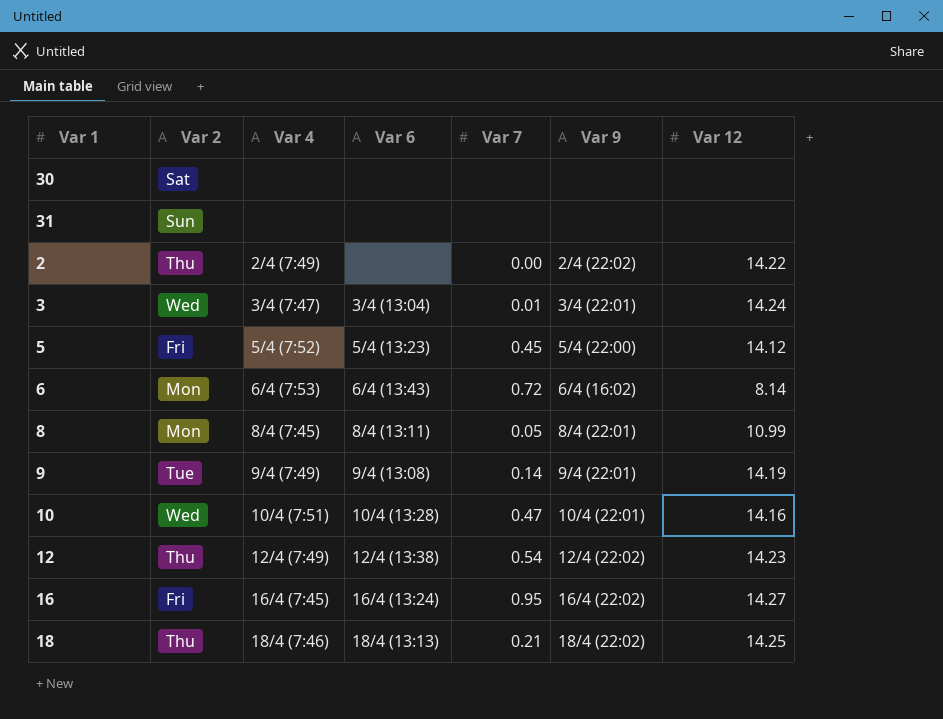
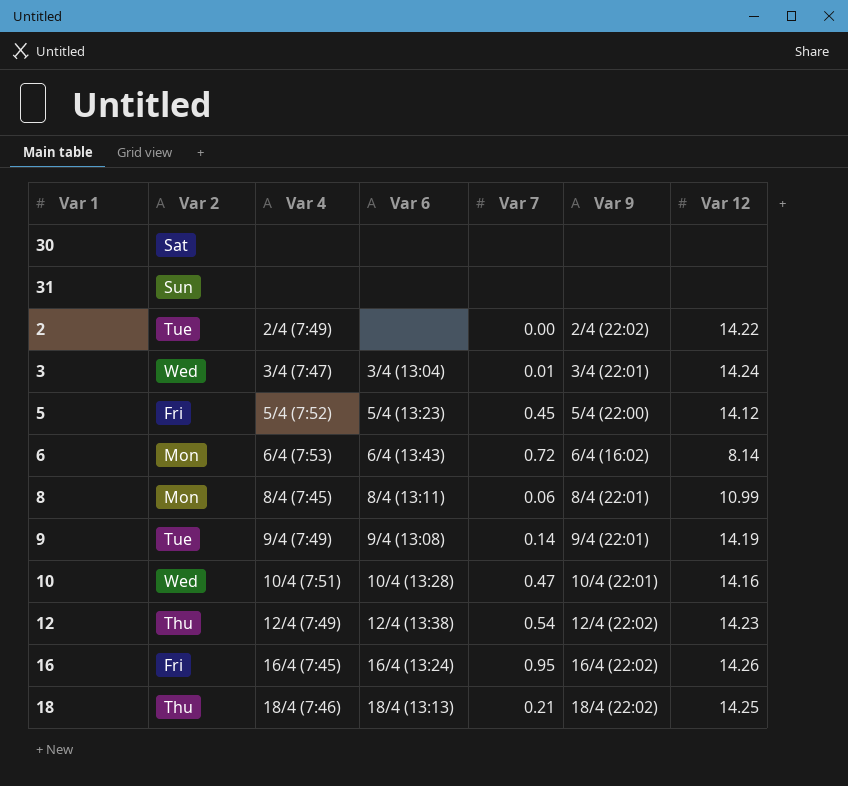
2 | Var 2: Thu -> Tue
8 | Var 7: 0.05 -> 0.06
16 | Var 12: 14.27 -> 14.26

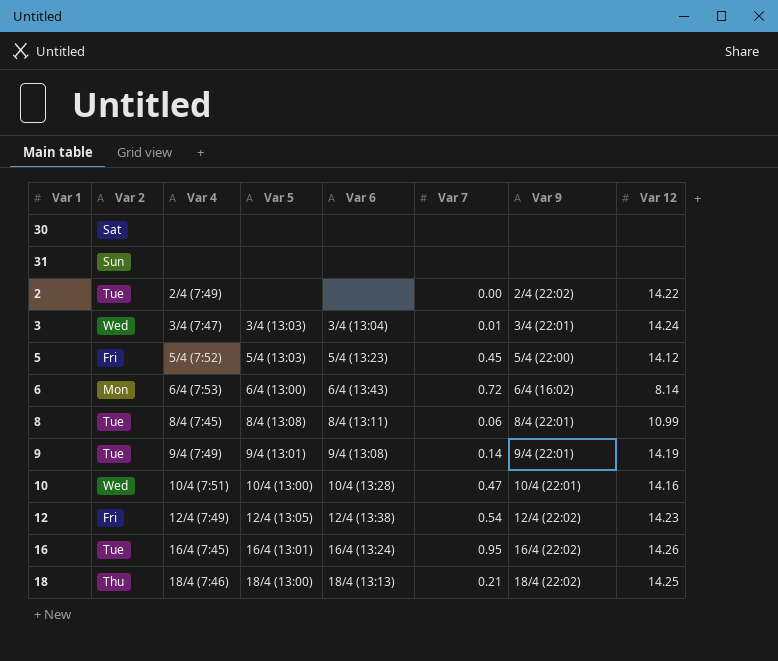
column Var 5 | position: none -> 4
8 | Var 2: Mon -> Tue
12 | Var 2: Thu -> Fri
16 | Var 2: Fri -> Tue

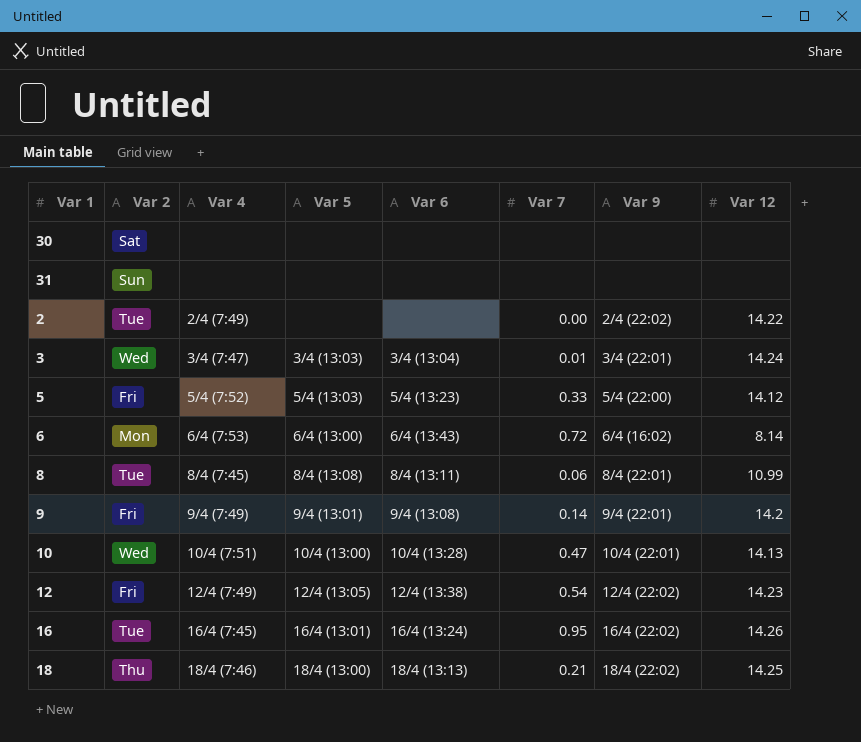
5 | Var 7: 0.45 -> 0.33
9 | Var 2: Tue -> Fri
9 | Var 12: 14.19 -> 14.2
10 | Var 12: 14.16 -> 14.13

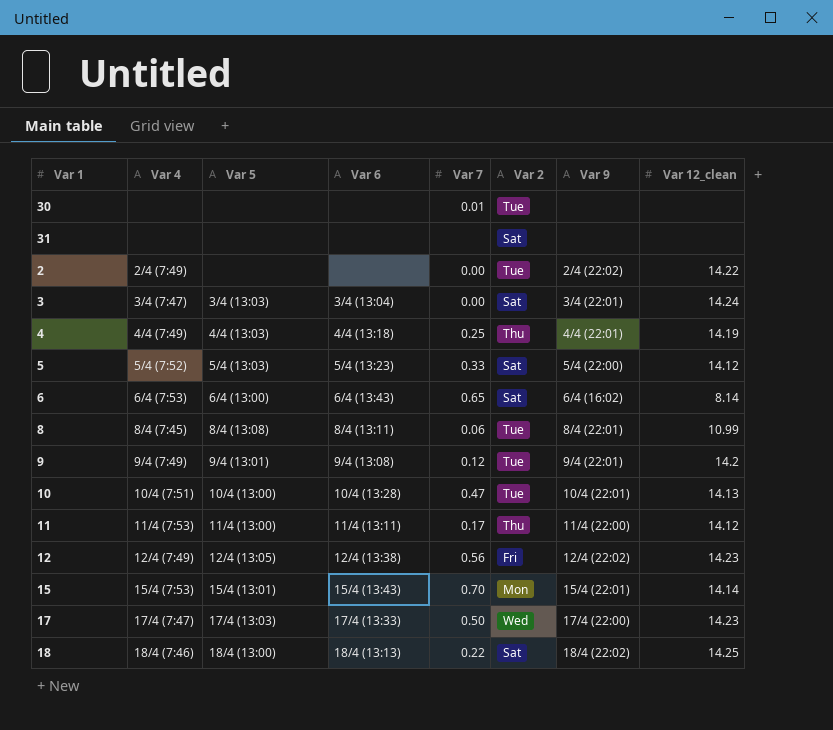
column Var 2 | position: 2 -> 6
column name: Var 12 -> Var 12_clean
row 16: Tue | 16/4 (7:45) | 16/4 (13:01) | 16/4 (13:24) | 0.95 | 16/4 (22:02) | 14.26 -> none
30 | Var 7: none -> 0.01
30 | Var 2: Sat -> Tue
31 | Var 2: Sun -> Sat
3 | Var 7: 0.01 -> 0.00
3 | Var 2: Wed -> Sat
row 4: none -> 4/4 (7:49) | 4/4 (13:03) | 4/4 (13:18) | 0.25 | Thu | 4/4 (22:01) | 14.19
5 | Var 2: Fri -> Sat
6 | Var 7: 0.72 -> 0.65
6 | Var 2: Mon -> Sat
9 | Var 7: 0.14 -> 0.12
9 | Var 2: Fri -> Tue
10 | Var 2: Wed -> Tue
row 11: none -> 11/4 (7:53) | 11/4 (13:00) | 11/4 (13:11) | 0.17 | Thu | 11/4 (22:00) | 14.12
12 | Var 7: 0.54 -> 0.56
row 15: none -> 15/4 (7:53) | 15/4 (13:01) | 15/4 (13:43) | 0.70 | Mon | 15/4 (22:01) | 14.14
row 17: none -> 17/4 (7:47) | 17/4 (13:03) | 17/4 (13:33) | 0.50 | Wed | 17/4 (22:00) | 14.23
18 | Var 7: 0.21 -> 0.22
18 | Var 2: Thu -> Sat

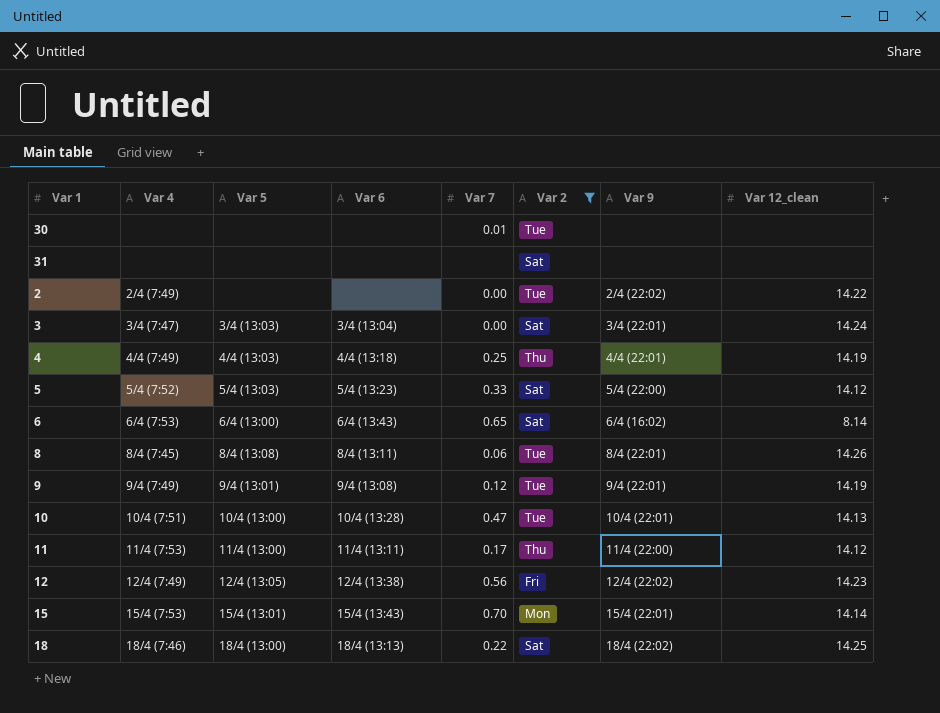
filter: none -> Var 2 != Wed
8 | Var 12_clean: 10.99 -> 14.26
9 | Var 12_clean: 14.2 -> 14.19

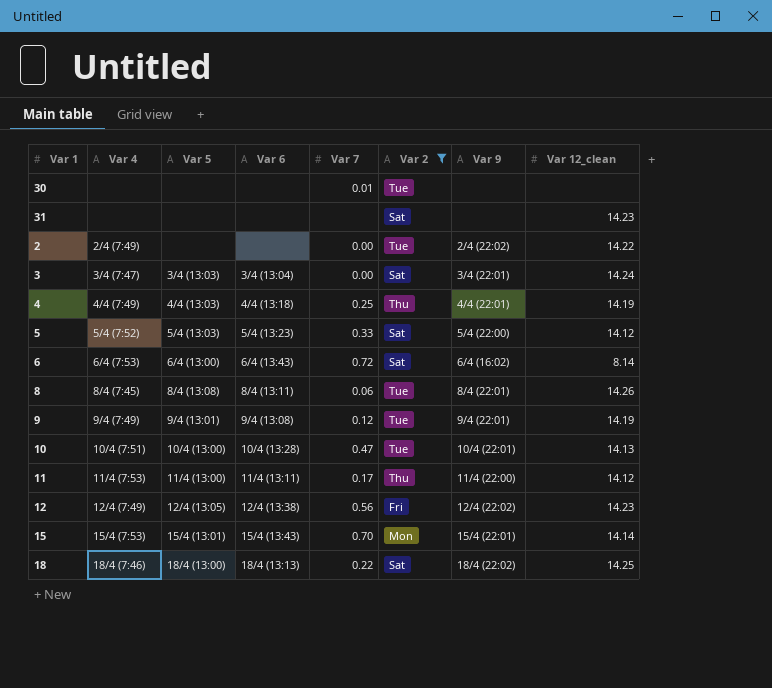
31 | Var 12_clean: none -> 14.23
6 | Var 7: 0.65 -> 0.72

